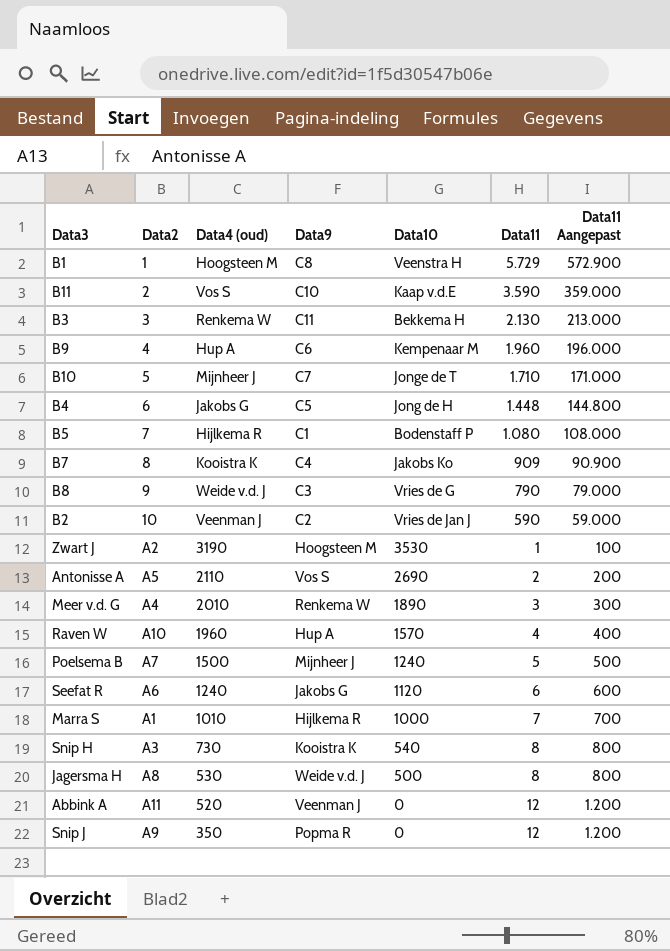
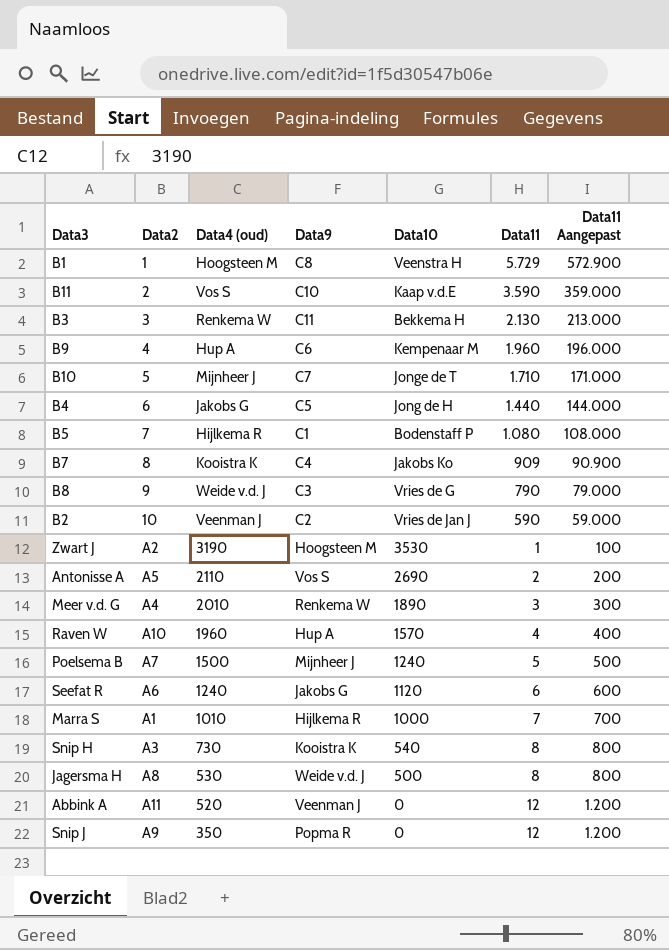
B4 | Data11: 1.448 -> 1.440
B4 | Data11 Aangepast: 144.800 -> 144.000

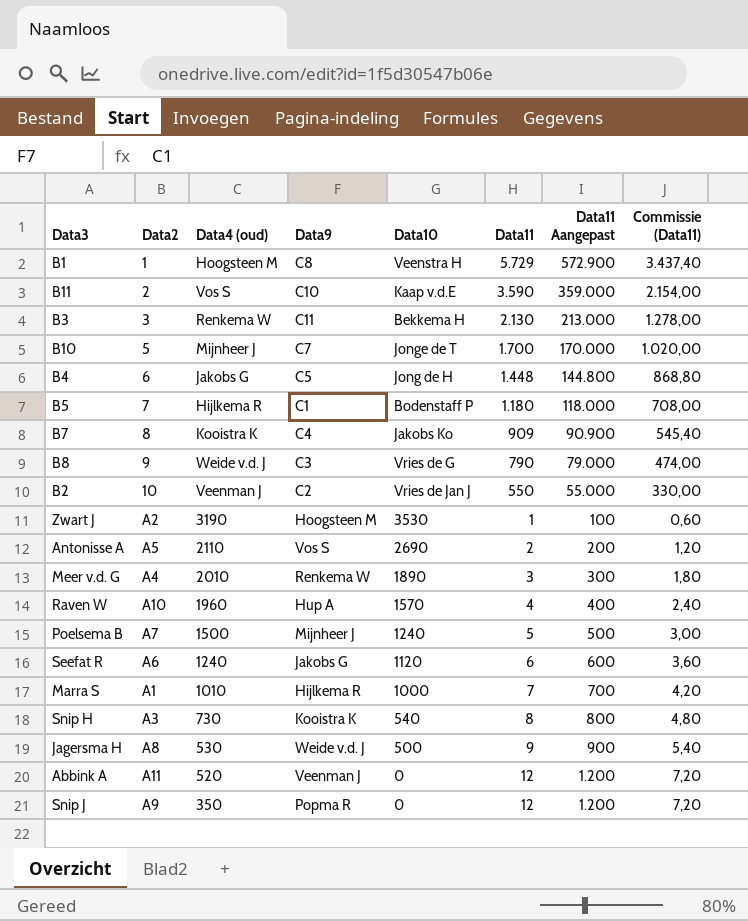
column Commissie (Data11) | formula: none -> [Data11] * 0,6
row B9: 4 | Hup A | C6 | Kempenaar M | 1.960 | 196.000 -> none
B10 | Data11: 1.710 -> 1.700
B10 | Data11 Aangepast: 171.000 -> 170.000
B4 | Data11: 1.440 -> 1.448
B4 | Data11 Aangepast: 144.000 -> 144.800
B5 | Data11: 1.080 -> 1.180
B5 | Data11 Aangepast: 108.000 -> 118.000
B2 | Data11: 590 -> 550
B2 | Data11 Aangepast: 59.000 -> 55.000
Jagersma H | Data11: 8 -> 9
Jagersma H | Data11 Aangepast: 800 -> 900

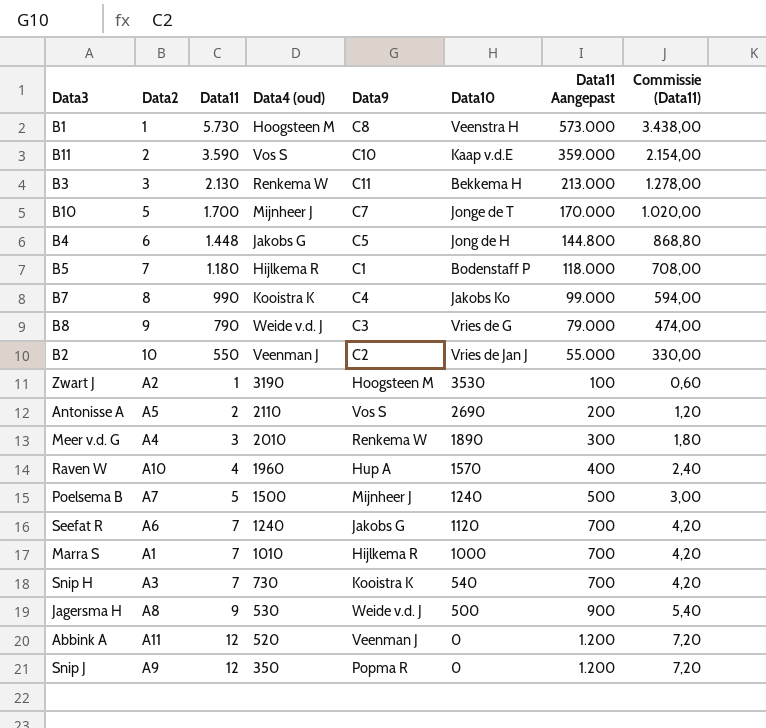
column Data11 | position: 6 -> 3
B1 | Data11: 5.729 -> 5.730
B1 | Data11 Aangepast: 572.900 -> 573.000
B1 | Commissie (Data11): 3.437,40 -> 3.438,00
B7 | Data11: 909 -> 990
B7 | Data11 Aangepast: 90.900 -> 99.000
B7 | Commissie (Data11): 545,40 -> 594,00
Seefat R | Data11: 6 -> 7
Seefat R | Data11 Aangepast: 600 -> 700
Seefat R | Commissie (Data11): 3,60 -> 4,20
Snip H | Data11: 8 -> 7
Snip H | Data11 Aangepast: 800 -> 700
Snip H | Commissie (Data11): 4,80 -> 4,20

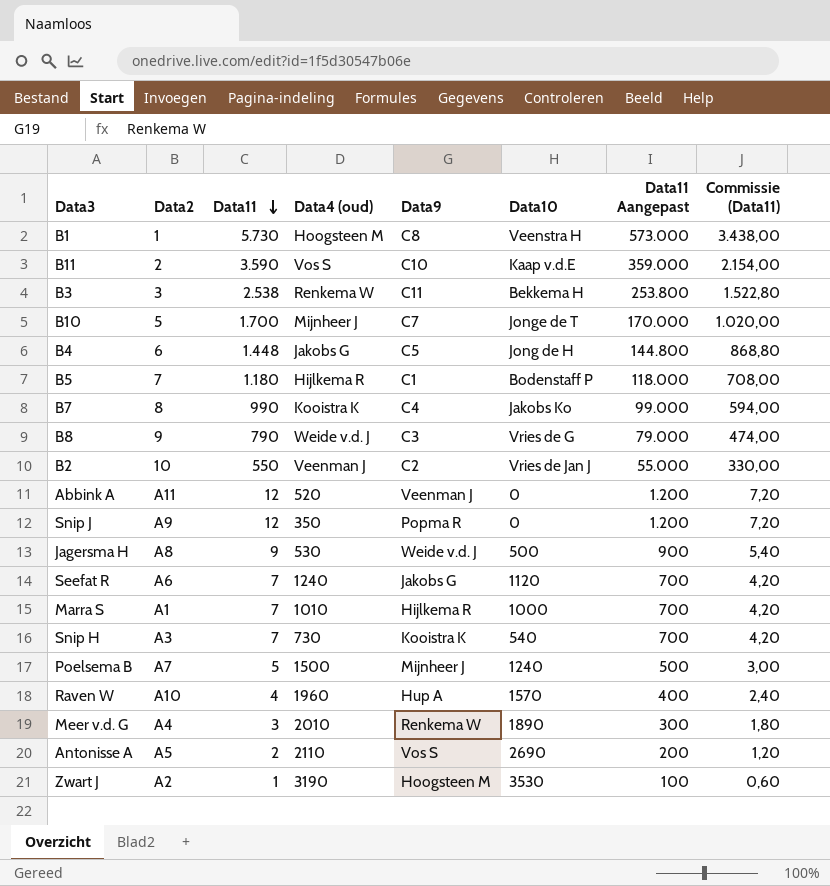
row order: none -> Data11 descending
B3 | Data11: 2.130 -> 2.538
B3 | Data11 Aangepast: 213.000 -> 253.800
B3 | Commissie (Data11): 1.278,00 -> 1.522,80

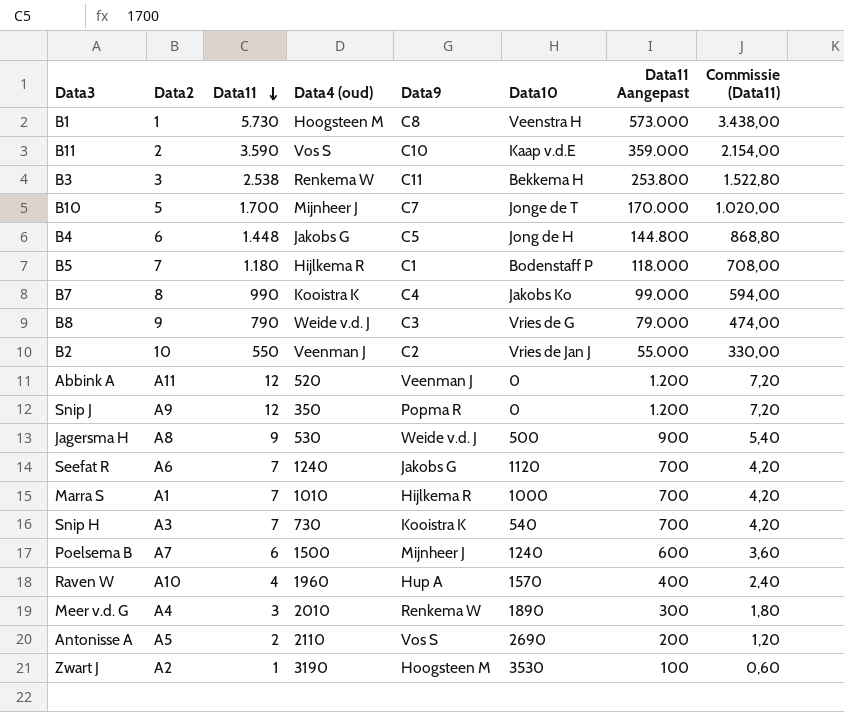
Poelsema B | Data11: 5 -> 6
Poelsema B | Data11 Aangepast: 500 -> 600
Poelsema B | Commissie (Data11): 3,00 -> 3,60

